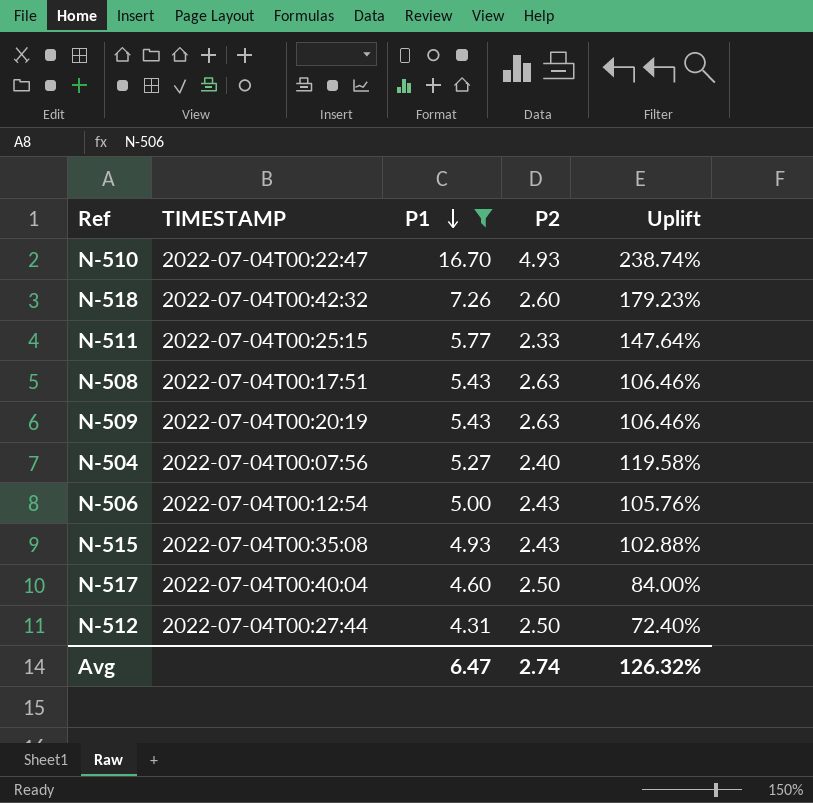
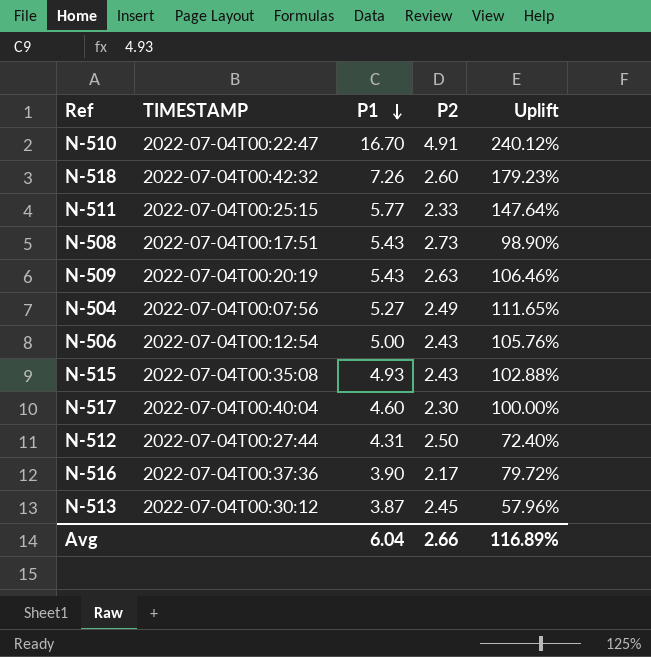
filter: P1 >= 4.31 -> none
N-510 | P2: 4.93 -> 4.91
N-510 | Uplift: 238.74% -> 240.12%
N-508 | P2: 2.63 -> 2.73
N-508 | Uplift: 106.46% -> 98.90%
N-504 | P2: 2.40 -> 2.49
N-504 | Uplift: 119.58% -> 111.65%
N-517 | P2: 2.50 -> 2.30
N-517 | Uplift: 84.00% -> 100.00%
Avg | P1: 6.47 -> 6.04
Avg | P2: 2.74 -> 2.66
Avg | Uplift: 126.32% -> 116.89%

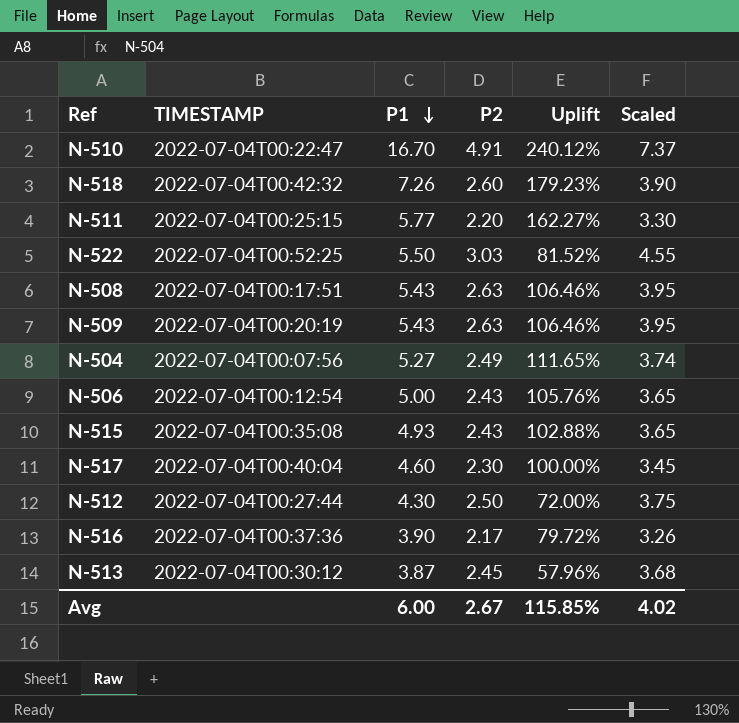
column Scaled | formula: none -> [P2] * 1.5
N-511 | P2: 2.33 -> 2.20
N-511 | Uplift: 147.64% -> 162.27%
row N-522: none -> 2022-07-04T00:52:25 | 5.50 | 3.03 | 81.52% | 4.55
N-508 | P2: 2.73 -> 2.63
N-508 | Uplift: 98.90% -> 106.46%
N-512 | P1: 4.31 -> 4.30
N-512 | Uplift: 72.40% -> 72.00%
Avg | P1: 6.04 -> 6.00
Avg | P2: 2.66 -> 2.67
Avg | Uplift: 116.89% -> 115.85%

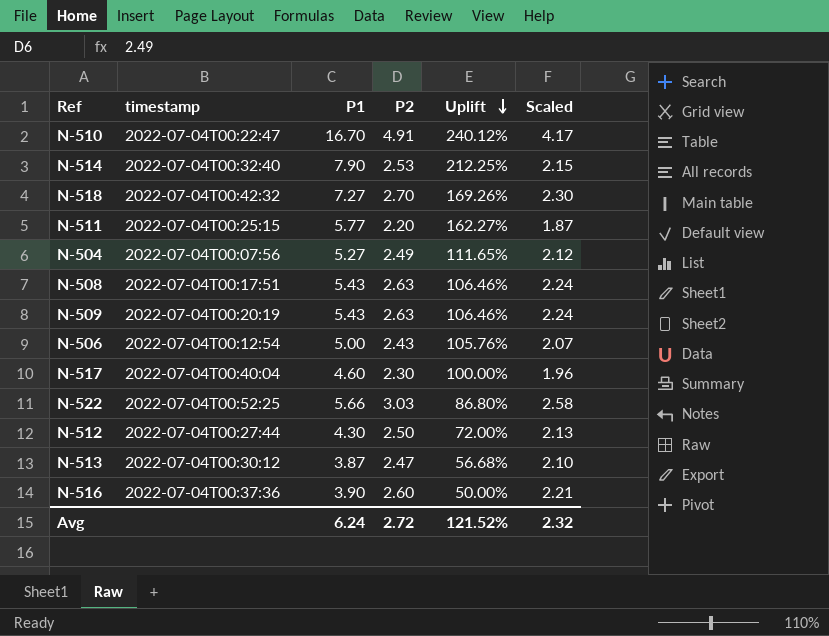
row order: P1 descending -> Uplift descending
column name: TIMESTAMP -> timestamp
column Scaled | formula: [P2] * 1.5 -> [P2] * 0.85
row N-515: 2022-07-04T00:35:08 | 4.93 | 2.43 | 102.88% | 3.65 -> none
row N-514: none -> 2022-07-04T00:32:40 | 7.90 | 2.53 | 212.25% | 2.15
N-518 | P1: 7.26 -> 7.27
N-518 | P2: 2.60 -> 2.70
N-518 | Uplift: 179.23% -> 169.26%
N-522 | P1: 5.50 -> 5.66
N-522 | Uplift: 81.52% -> 86.80%
N-513 | P2: 2.45 -> 2.47
N-513 | Uplift: 57.96% -> 56.68%
N-516 | P2: 2.17 -> 2.60
N-516 | Uplift: 79.72% -> 50.00%
Avg | P1: 6.00 -> 6.24
Avg | P2: 2.67 -> 2.72
Avg | Uplift: 115.85% -> 121.52%
Avg | Scaled: 4.02 -> 2.32

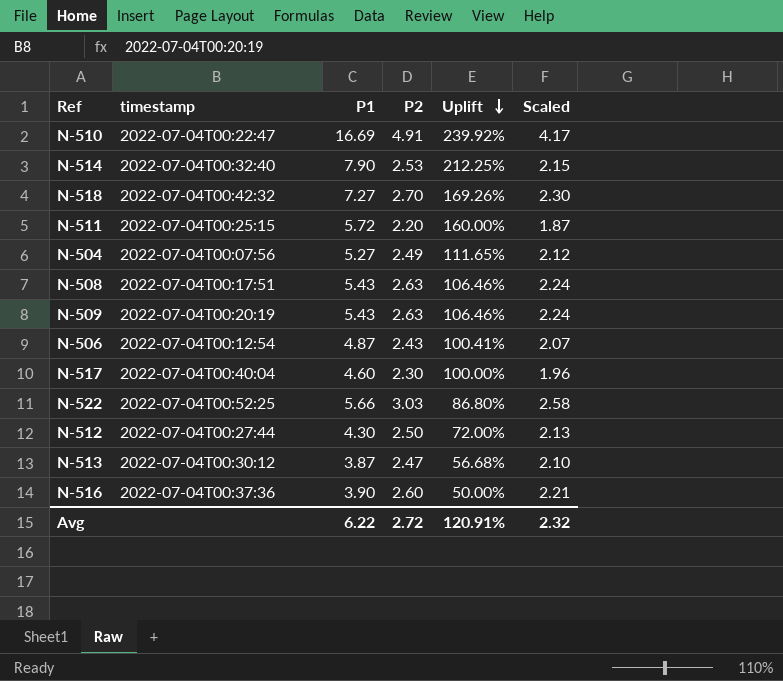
N-510 | P1: 16.70 -> 16.69
N-510 | Uplift: 240.12% -> 239.92%
N-511 | P1: 5.77 -> 5.72
N-511 | Uplift: 162.27% -> 160.00%
N-506 | P1: 5.00 -> 4.87
N-506 | Uplift: 105.76% -> 100.41%
Avg | P1: 6.24 -> 6.22
Avg | Uplift: 121.52% -> 120.91%

